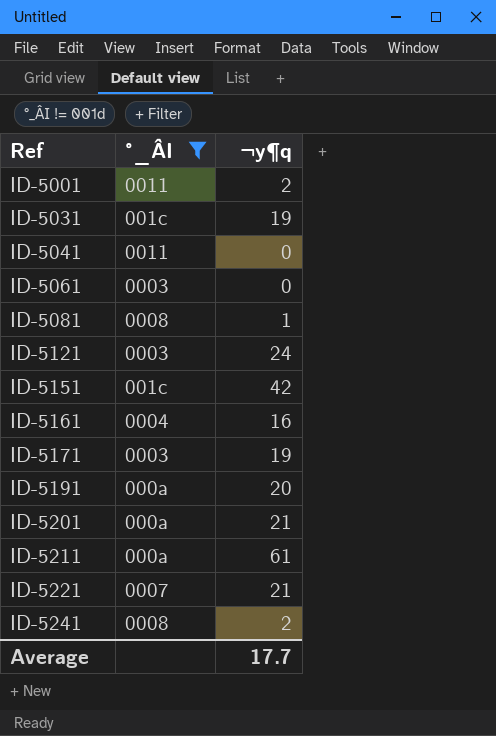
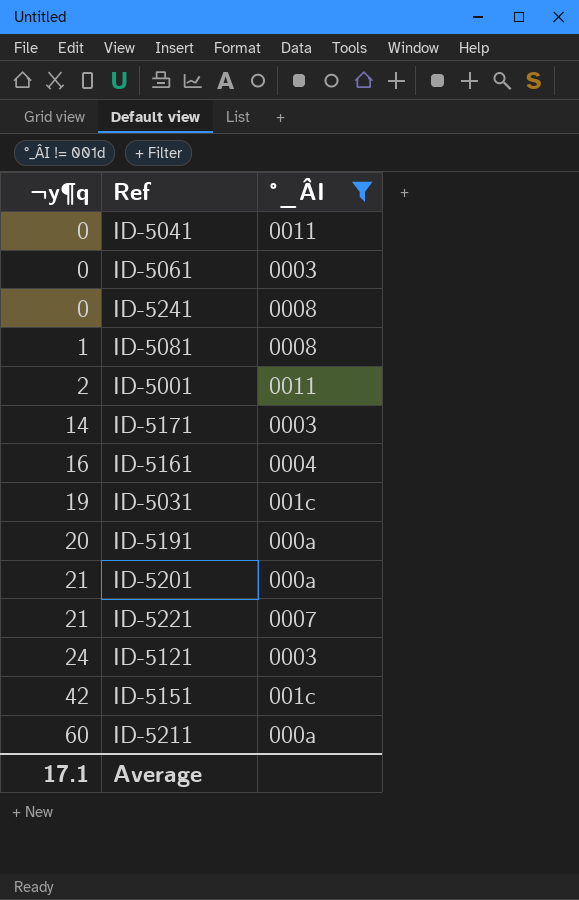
row order: Ref ascending -> ¬y¶q ascending
column ¬y¶q | position: 3 -> 1
ID-5241 | ¬y¶q: 2 -> 0
ID-5171 | ¬y¶q: 19 -> 14
ID-5211 | ¬y¶q: 61 -> 60
Average | ¬y¶q: 17.7 -> 17.1

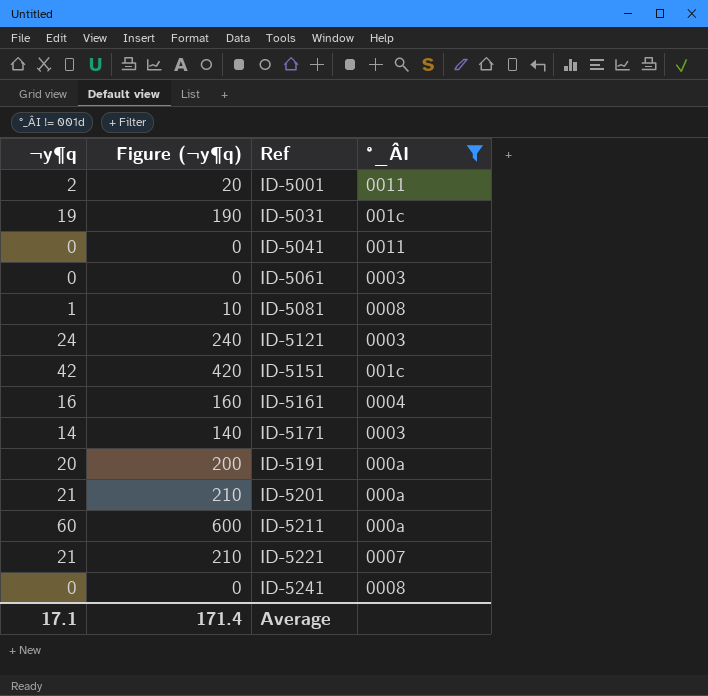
row order: ¬y¶q ascending -> Ref ascending
column Figure (¬y¶q) | formula: none -> [¬y¶q] * 10

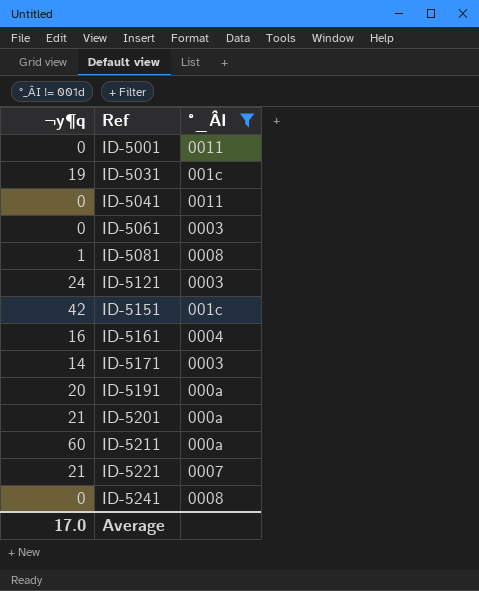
column Figure (¬y¶q) | formula: [¬y¶q] * 10 -> none
ID-5001 | ¬y¶q: 2 -> 0
Average | ¬y¶q: 17.1 -> 17.0

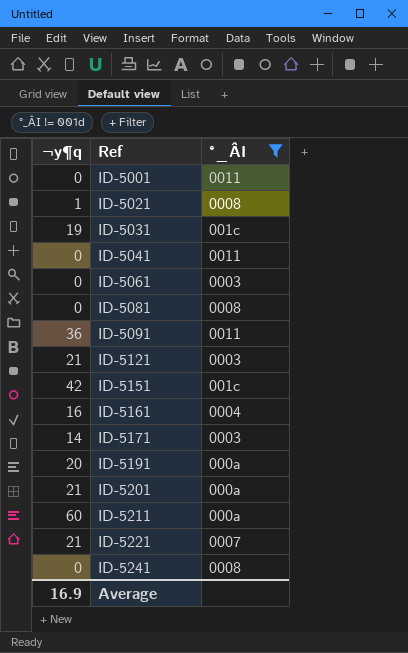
row ID-5021: none -> 1 | 0008
ID-5081 | ¬y¶q: 1 -> 0
row ID-5091: none -> 36 | 0011
ID-5121 | ¬y¶q: 24 -> 21
Average | ¬y¶q: 17.0 -> 16.9

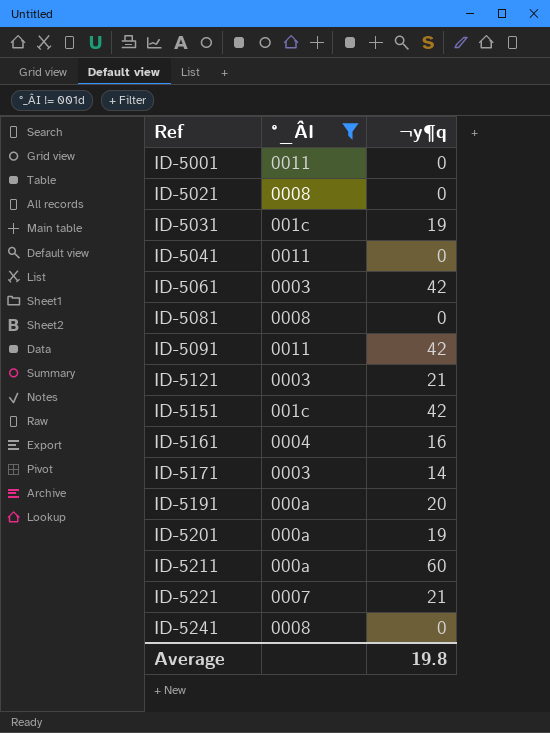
column ¬y¶q | position: 1 -> 3
ID-5021 | ¬y¶q: 1 -> 0
ID-5061 | ¬y¶q: 0 -> 42
ID-5091 | ¬y¶q: 36 -> 42
ID-5201 | ¬y¶q: 21 -> 19
Average | ¬y¶q: 16.9 -> 19.8

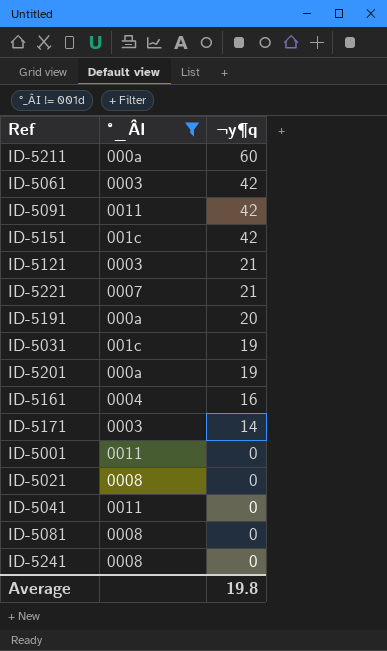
row order: Ref ascending -> ¬y¶q descending

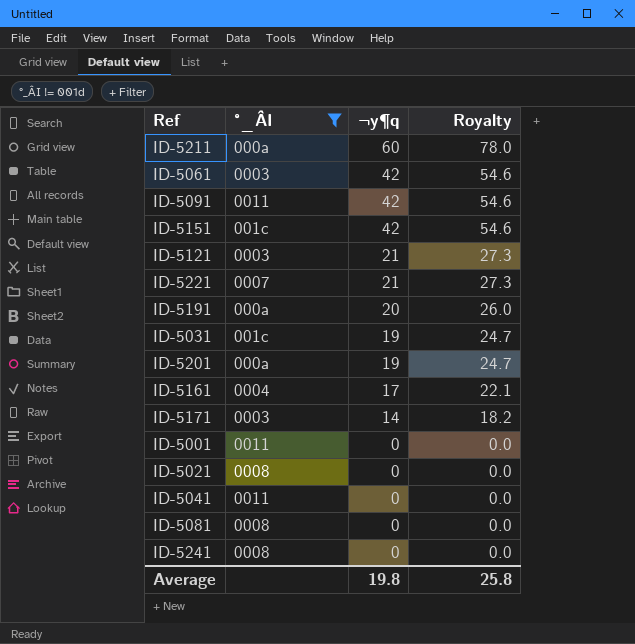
column Royalty | formula: none -> [¬y¶q] * 1.3
ID-5161 | ¬y¶q: 16 -> 17

